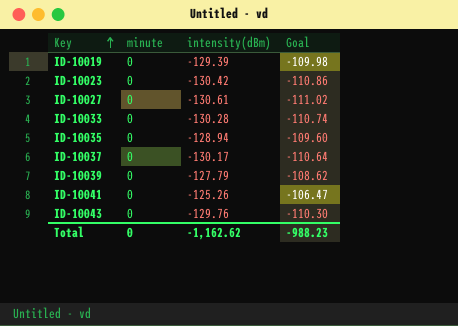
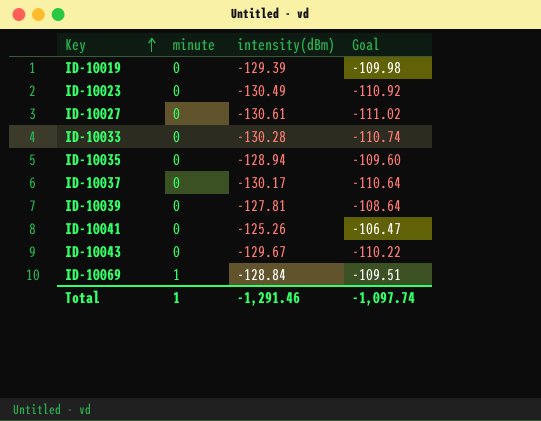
ID-10023 | intensity(dBm): -130.42 -> -130.49
ID-10023 | Goal: -110.86 -> -110.92
ID-10039 | intensity(dBm): -127.79 -> -127.81
ID-10039 | Goal: -108.62 -> -108.64
ID-10043 | intensity(dBm): -129.76 -> -129.67
ID-10043 | Goal: -110.30 -> -110.22
row ID-10069: none -> 1 | -128.84 | -109.51
Total | minute: 0 -> 1
Total | intensity(dBm): -1,162.62 -> -1,291.46
Total | Goal: -988.23 -> -1,097.74

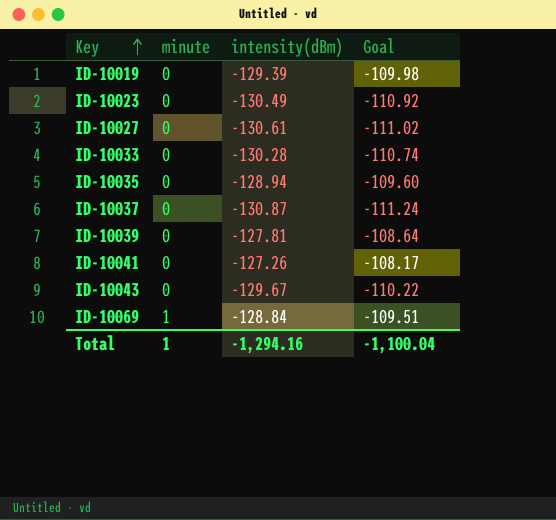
ID-10037 | intensity(dBm): -130.17 -> -130.87
ID-10037 | Goal: -110.64 -> -111.24
ID-10041 | intensity(dBm): -125.26 -> -127.26
ID-10041 | Goal: -106.47 -> -108.17
Total | intensity(dBm): -1,291.46 -> -1,294.16
Total | Goal: -1,097.74 -> -1,100.04

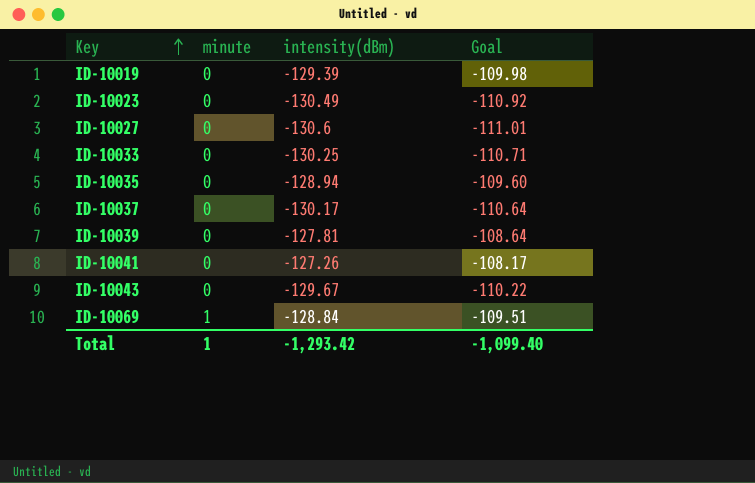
ID-10027 | intensity(dBm): -130.61 -> -130.6
ID-10027 | Goal: -111.02 -> -111.01
ID-10033 | intensity(dBm): -130.28 -> -130.25
ID-10033 | Goal: -110.74 -> -110.71
ID-10037 | intensity(dBm): -130.87 -> -130.17
ID-10037 | Goal: -111.24 -> -110.64
Total | intensity(dBm): -1,294.16 -> -1,293.42
Total | Goal: -1,100.04 -> -1,099.40

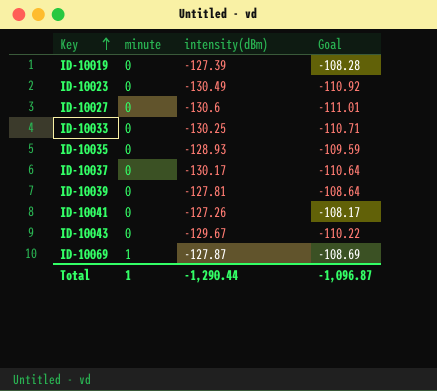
ID-10019 | intensity(dBm): -129.39 -> -127.39
ID-10019 | Goal: -109.98 -> -108.28
ID-10035 | intensity(dBm): -128.94 -> -128.93
ID-10035 | Goal: -109.60 -> -109.59
ID-10069 | intensity(dBm): -128.84 -> -127.87
ID-10069 | Goal: -109.51 -> -108.69
Total | intensity(dBm): -1,293.42 -> -1,290.44
Total | Goal: -1,099.40 -> -1,096.87

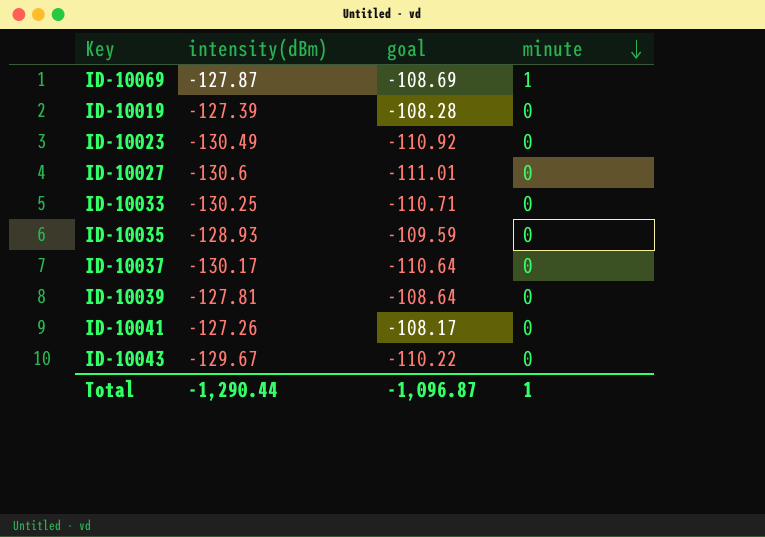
row order: Key ascending -> minute descending
column name: Goal -> goal
column minute | position: 2 -> 4

